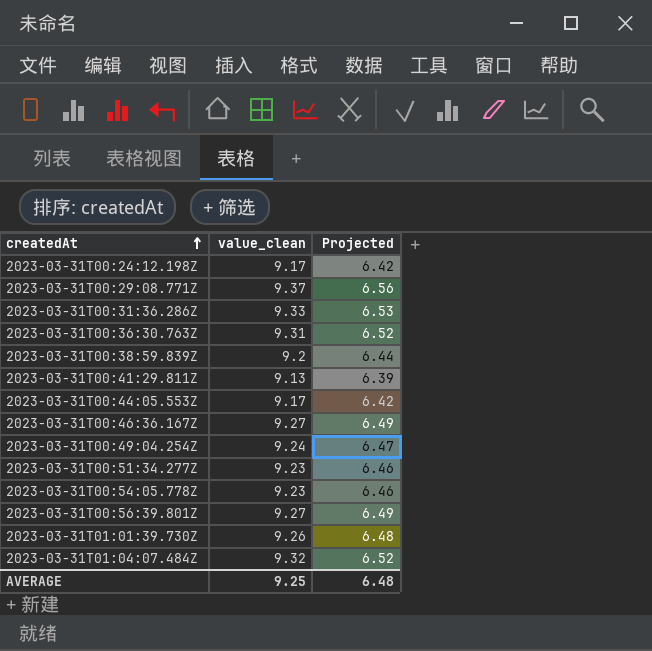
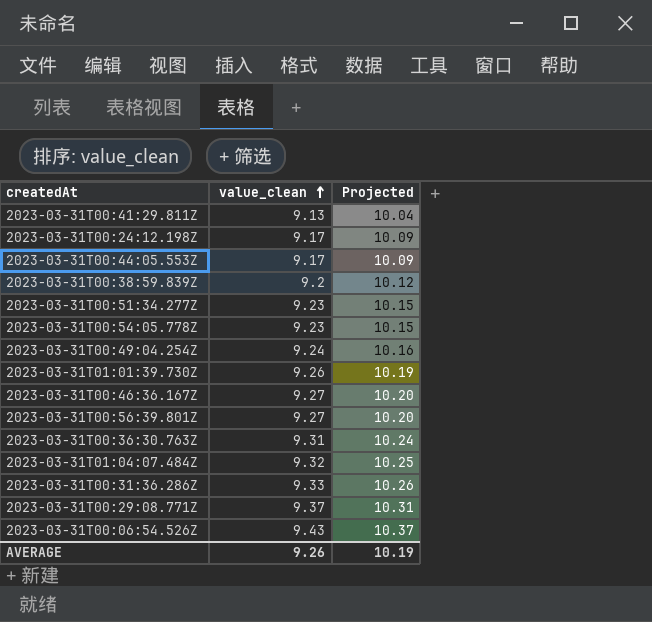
row order: createdAt ascending -> value_clean ascending
column Projected | formula: [value_clean] * 0.7 -> [value_clean] * 1.1
row 2023-03-31T00:06:54.526Z: none -> 9.43 | 10.37
AVERAGE | value_clean: 9.25 -> 9.26
AVERAGE | Projected: 6.48 -> 10.19

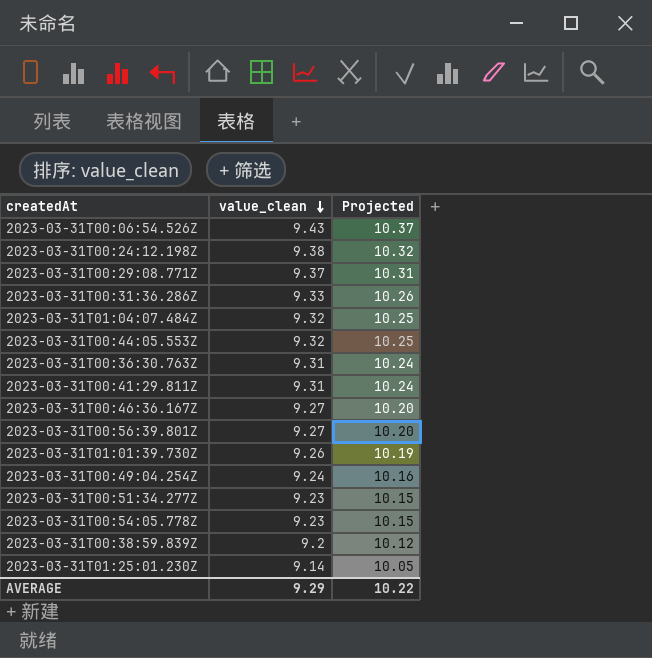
row order: value_clean ascending -> value_clean descending
2023-03-31T00:24:12.198Z | value_clean: 9.17 -> 9.38
2023-03-31T00:24:12.198Z | Projected: 10.09 -> 10.32
2023-03-31T00:44:05.553Z | value_clean: 9.17 -> 9.32
2023-03-31T00:44:05.553Z | Projected: 10.09 -> 10.25
2023-03-31T00:41:29.811Z | value_clean: 9.13 -> 9.31
2023-03-31T00:41:29.811Z | Projected: 10.04 -> 10.24
row 2023-03-31T01:25:01.230Z: none -> 9.14 | 10.05
AVERAGE | value_clean: 9.26 -> 9.29
AVERAGE | Projected: 10.19 -> 10.22

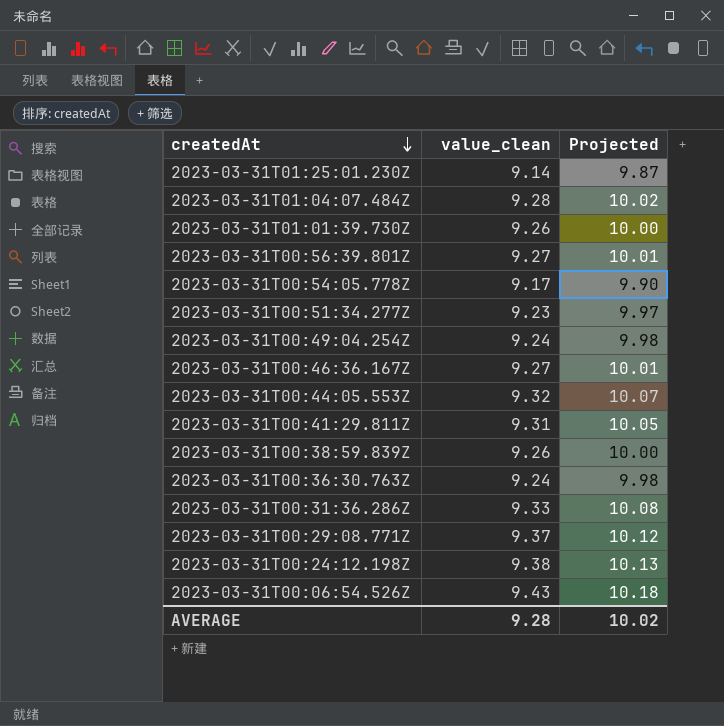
row order: value_clean descending -> createdAt descending
column Projected | formula: [value_clean] * 1.1 -> [value_clean] * 1.08
2023-03-31T01:04:07.484Z | value_clean: 9.32 -> 9.28
2023-03-31T00:54:05.778Z | value_clean: 9.23 -> 9.17
2023-03-31T00:38:59.839Z | value_clean: 9.2 -> 9.26
2023-03-31T00:36:30.763Z | value_clean: 9.31 -> 9.24
AVERAGE | value_clean: 9.29 -> 9.28
AVERAGE | Projected: 10.22 -> 10.02

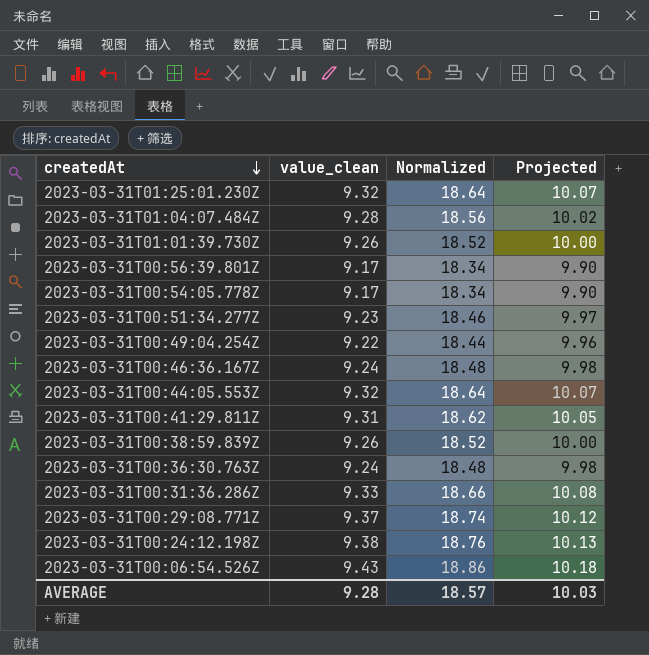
column Normalized | formula: none -> [value_clean] * 2
2023-03-31T01:25:01.230Z | value_clean: 9.14 -> 9.32
2023-03-31T01:25:01.230Z | Projected: 9.87 -> 10.07
2023-03-31T00:56:39.801Z | value_clean: 9.27 -> 9.17
2023-03-31T00:56:39.801Z | Projected: 10.01 -> 9.90
2023-03-31T00:49:04.254Z | value_clean: 9.24 -> 9.22
2023-03-31T00:49:04.254Z | Projected: 9.98 -> 9.96
2023-03-31T00:46:36.167Z | value_clean: 9.27 -> 9.24
2023-03-31T00:46:36.167Z | Projected: 10.01 -> 9.98
AVERAGE | Projected: 10.02 -> 10.03

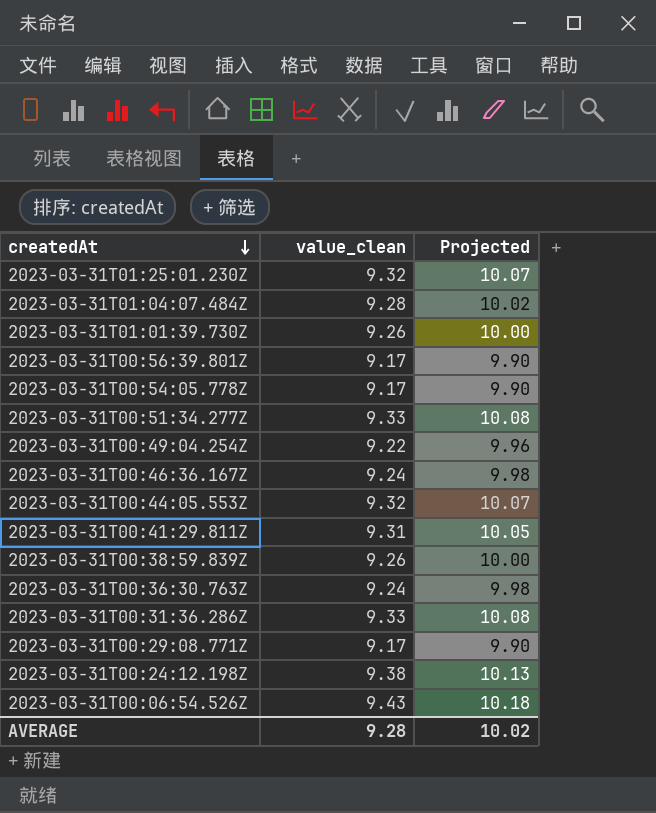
column Normalized | formula: [value_clean] * 2 -> none
2023-03-31T00:51:34.277Z | value_clean: 9.23 -> 9.33
2023-03-31T00:51:34.277Z | Projected: 9.97 -> 10.08
2023-03-31T00:29:08.771Z | value_clean: 9.37 -> 9.17
2023-03-31T00:29:08.771Z | Projected: 10.12 -> 9.90
AVERAGE | Projected: 10.03 -> 10.02

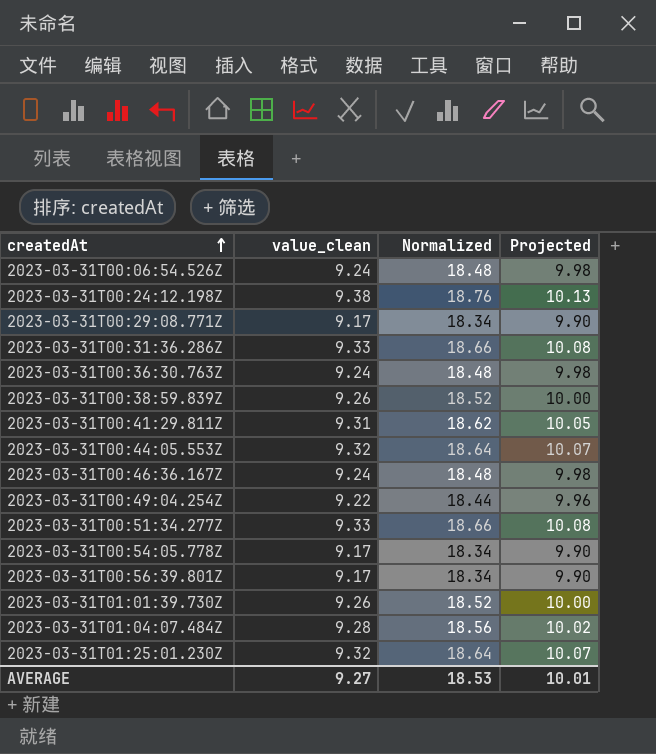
row order: createdAt descending -> createdAt ascending
column Normalized | formula: none -> [value_clean] * 2
2023-03-31T00:06:54.526Z | value_clean: 9.43 -> 9.24
2023-03-31T00:06:54.526Z | Projected: 10.18 -> 9.98
AVERAGE | value_clean: 9.28 -> 9.27
AVERAGE | Projected: 10.02 -> 10.01

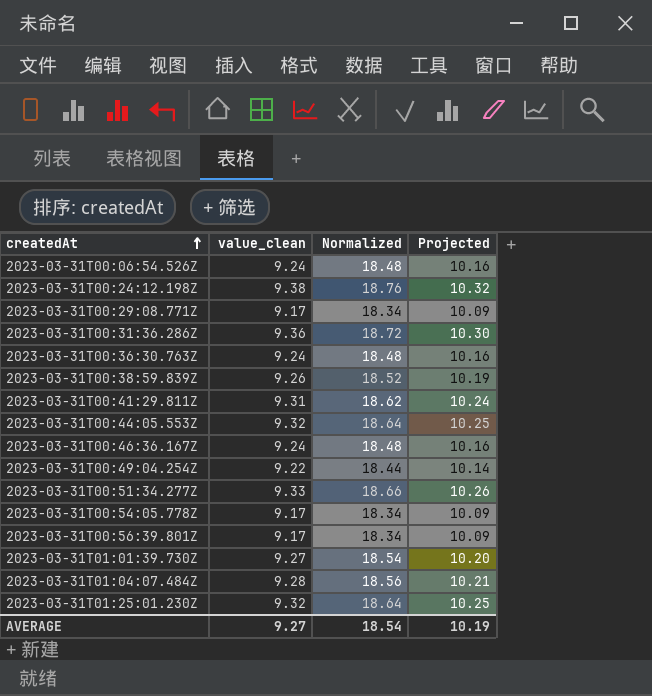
column Projected | formula: [value_clean] * 1.08 -> [value_clean] * 1.1
2023-03-31T00:31:36.286Z | value_clean: 9.33 -> 9.36
2023-03-31T00:31:36.286Z | Normalized: 18.66 -> 18.72
2023-03-31T01:01:39.730Z | value_clean: 9.26 -> 9.27
2023-03-31T01:01:39.730Z | Normalized: 18.52 -> 18.54
AVERAGE | Normalized: 18.53 -> 18.54
AVERAGE | Projected: 10.01 -> 10.19

